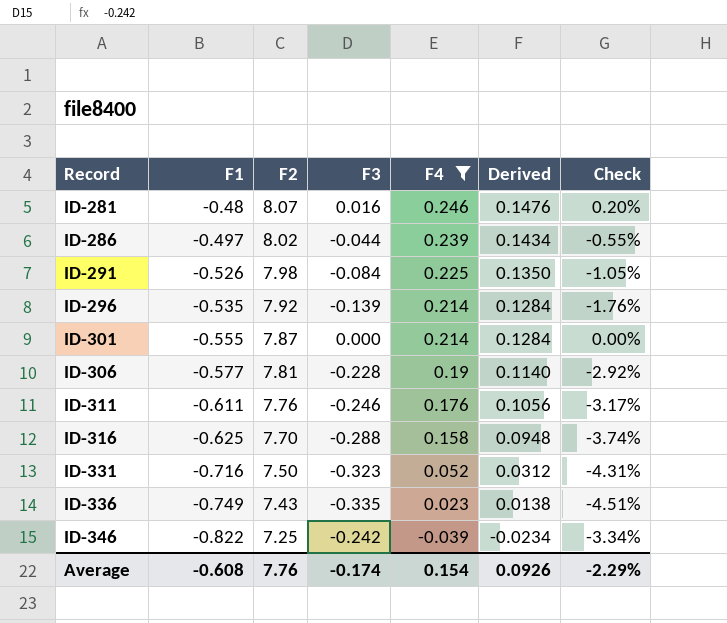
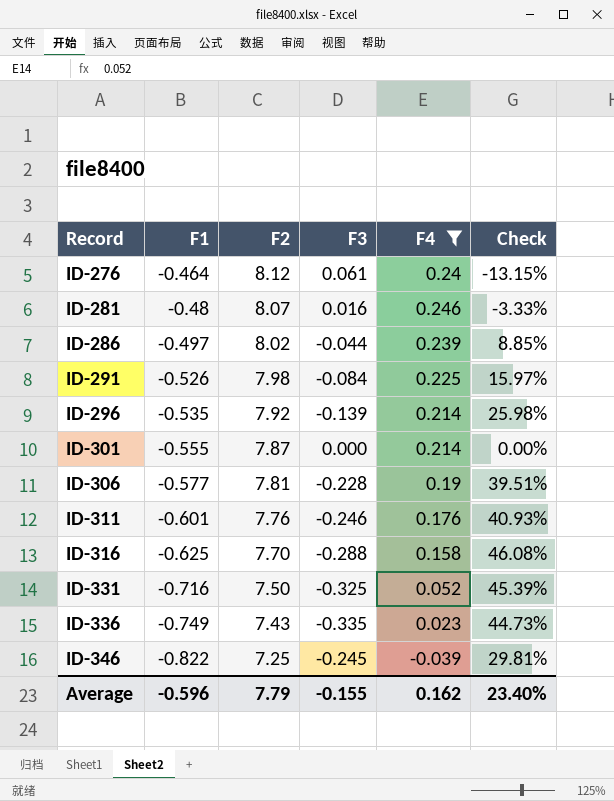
column Derived | formula: [F4] * 0.6 -> none
column Check | formula: [F3] / [F2] -> [F3] / [F1]
row ID-276: none -> -0.464 | 8.12 | 0.061 | 0.24 | -13.15%
ID-311 | F1: -0.611 -> -0.601
ID-331 | F3: -0.323 -> -0.325
ID-346 | F3: -0.242 -> -0.245
Average | F1: -0.608 -> -0.596
Average | F2: 7.76 -> 7.79
Average | F3: -0.174 -> -0.155
Average | F4: 0.154 -> 0.162
Average | Check: -2.29% -> 23.40%

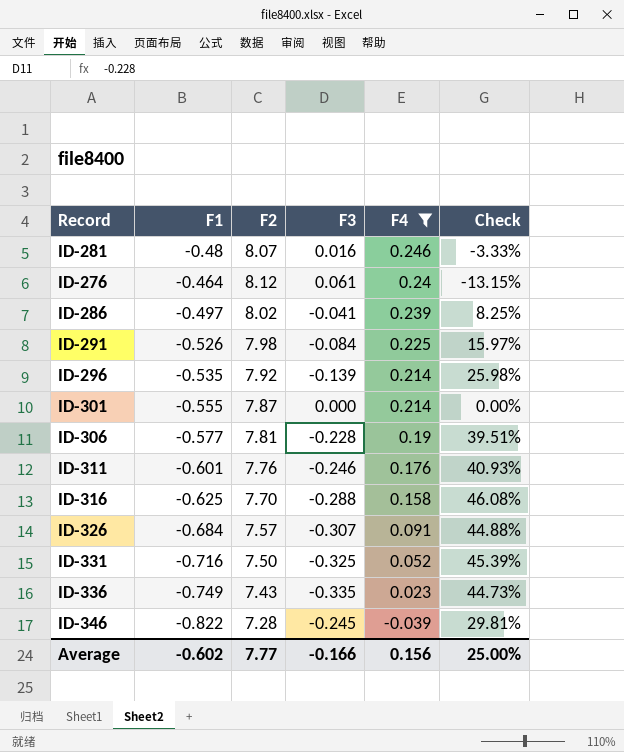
row order: Record ascending -> F4 descending
ID-286 | F3: -0.044 -> -0.041
ID-286 | Check: 8.85% -> 8.25%
row ID-326: none -> -0.684 | 7.57 | -0.307 | 0.091 | 44.88%
ID-346 | F2: 7.25 -> 7.28
Average | F1: -0.596 -> -0.602
Average | F2: 7.79 -> 7.77
Average | F3: -0.155 -> -0.166
Average | F4: 0.162 -> 0.156
Average | Check: 23.40% -> 25.00%

